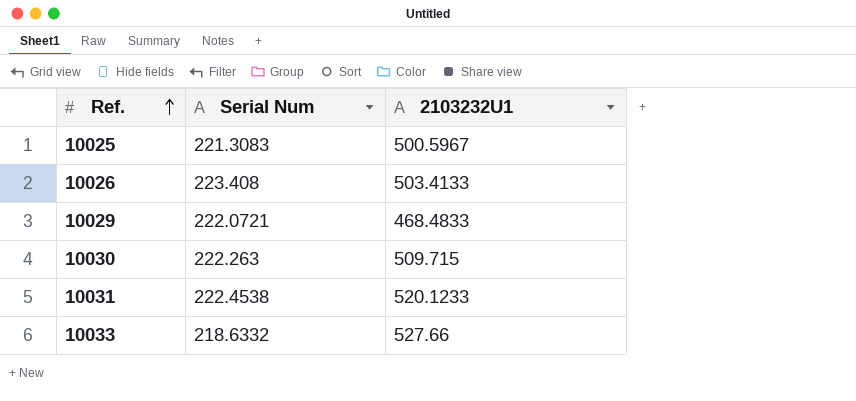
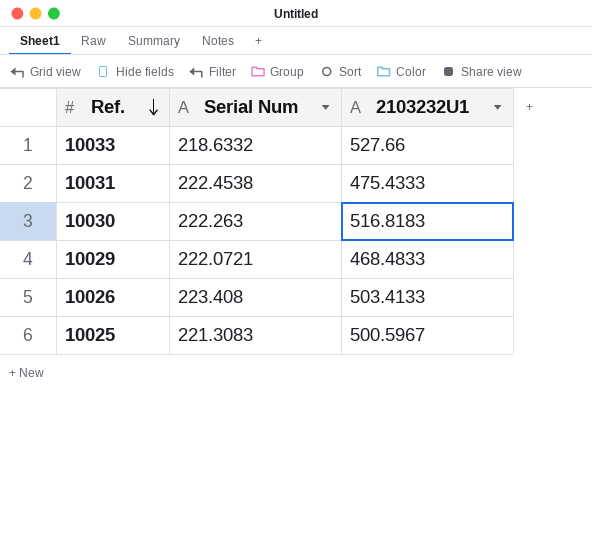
row order: Ref. ascending -> Ref. descending
10031 | 2103232U1: 520.1233 -> 475.4333
10030 | 2103232U1: 509.715 -> 516.8183

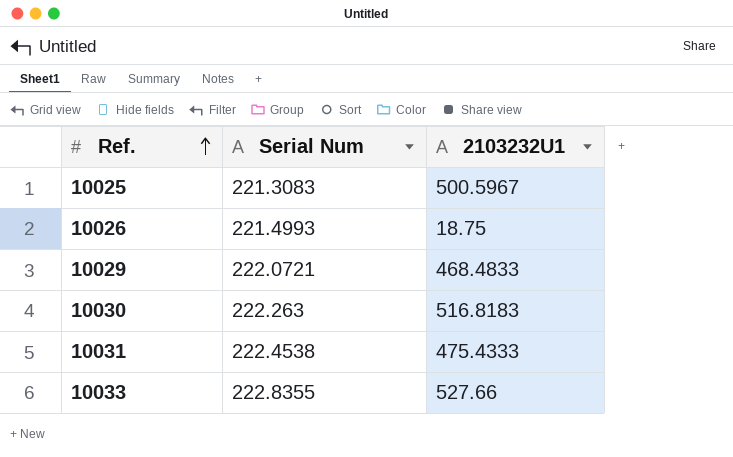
row order: Ref. descending -> Ref. ascending
10026 | Serial Num: 223.408 -> 221.4993
10026 | 2103232U1: 503.4133 -> 18.75
10033 | Serial Num: 218.6332 -> 222.8355

